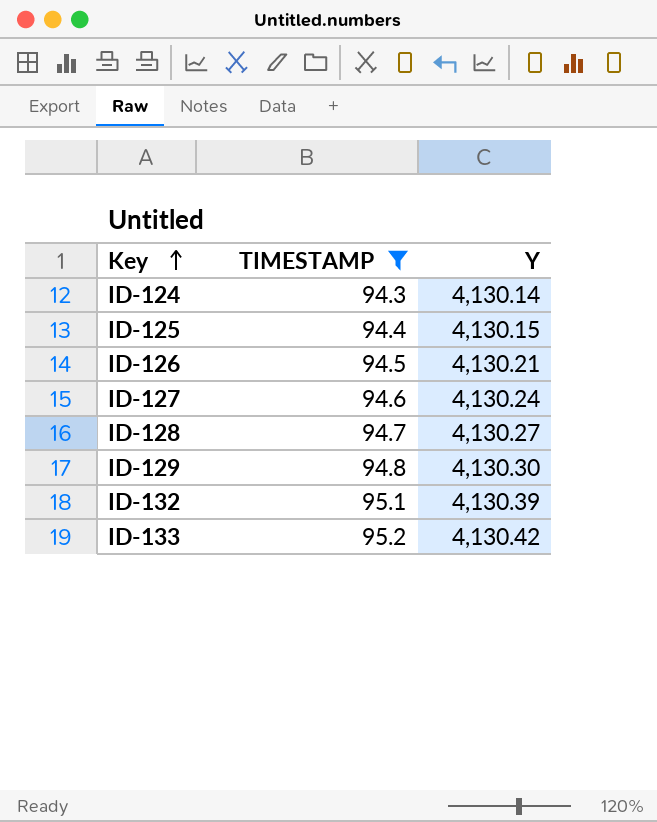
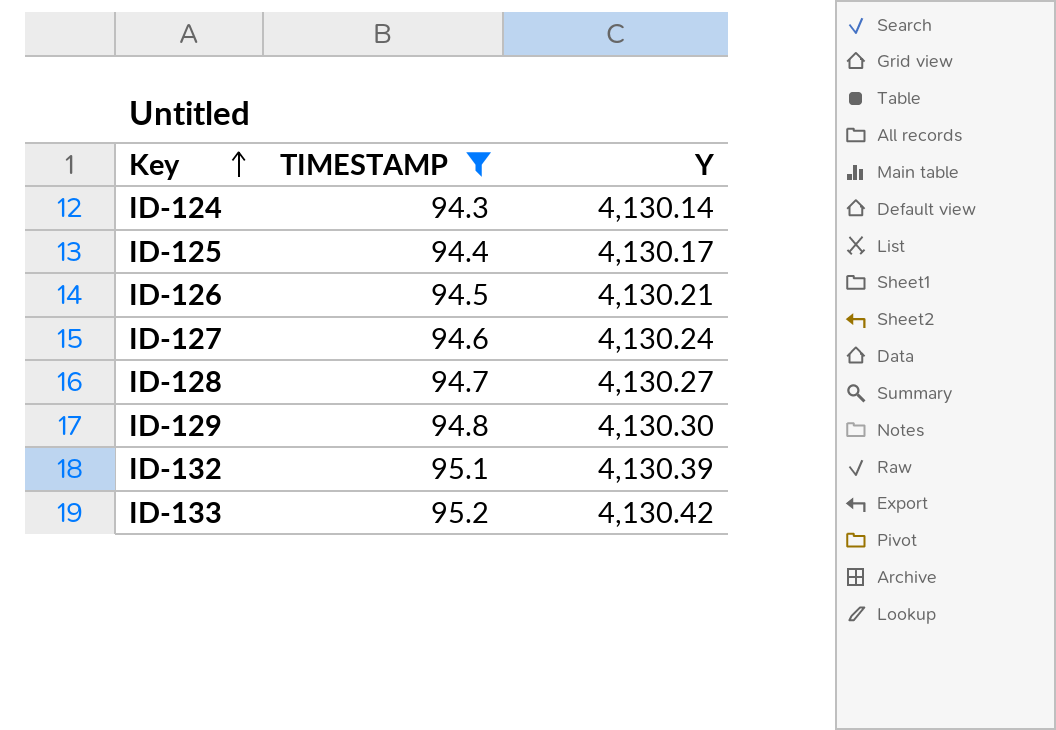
ID-125 | Y: 4,130.15 -> 4,130.17

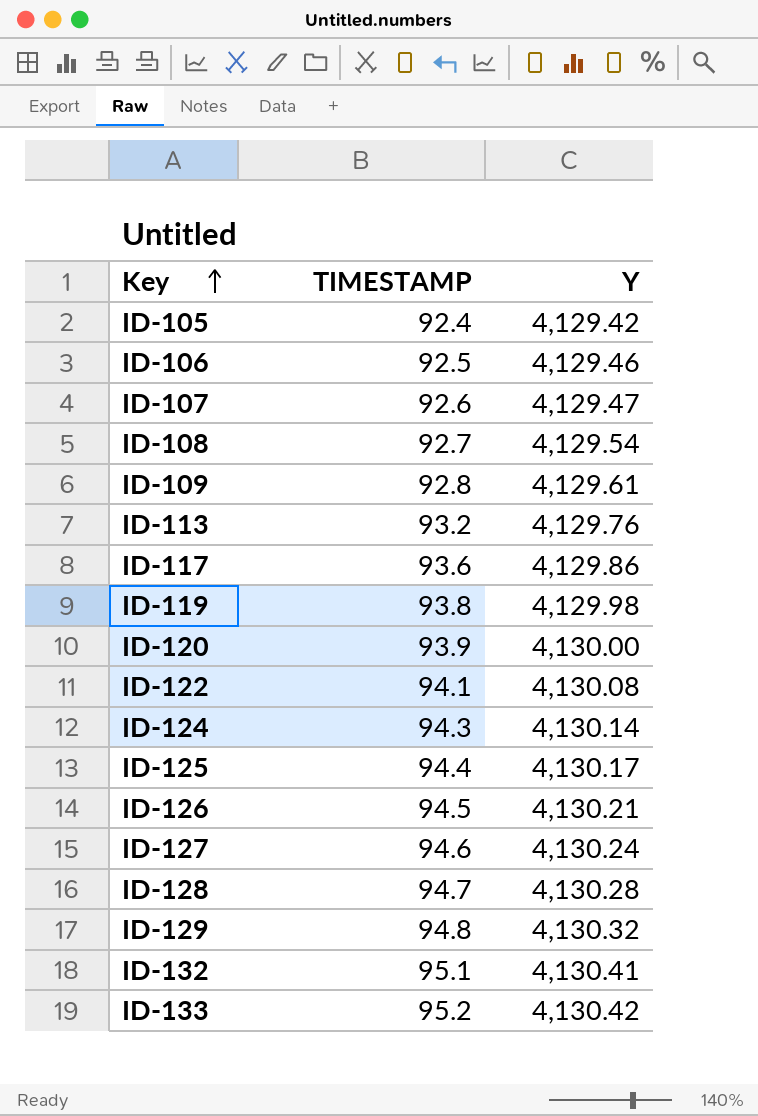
filter: TIMESTAMP >= 94.3 -> none
ID-128 | Y: 4,130.27 -> 4,130.28
ID-129 | Y: 4,130.30 -> 4,130.32
ID-132 | Y: 4,130.39 -> 4,130.41

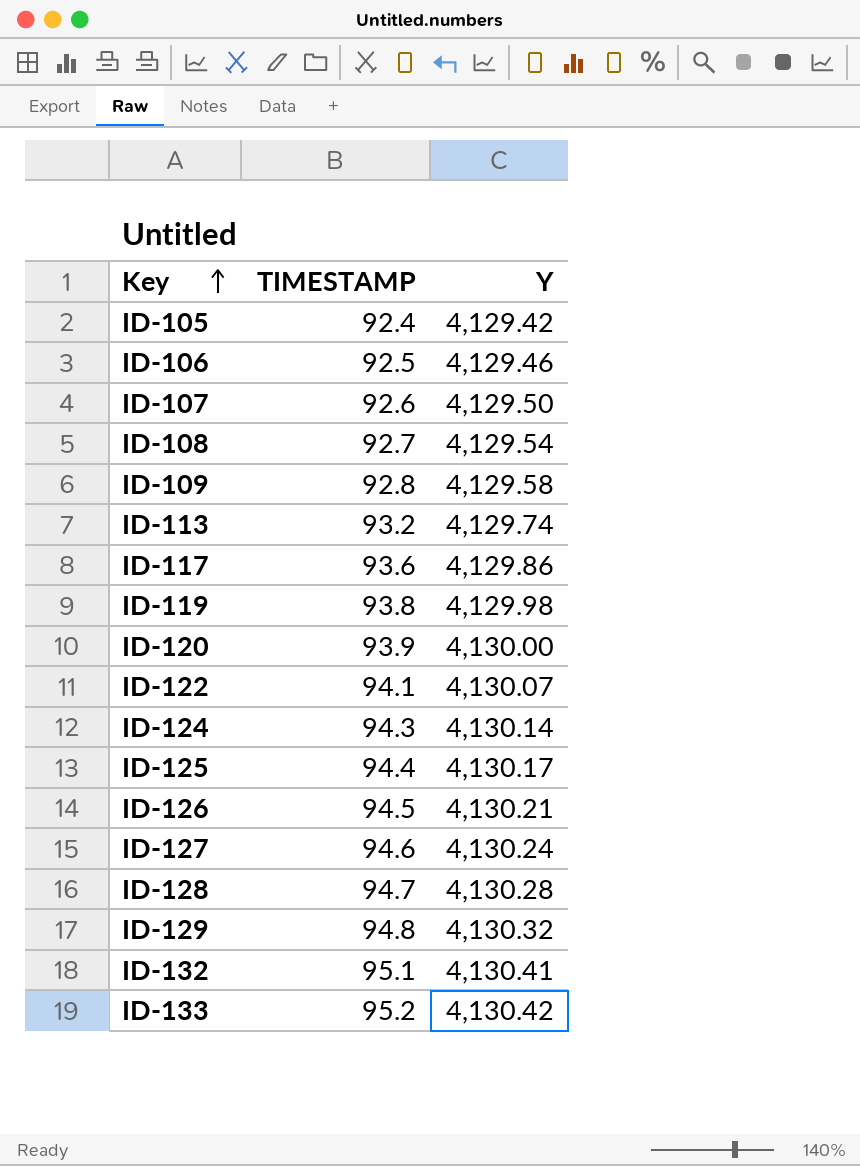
ID-107 | Y: 4,129.47 -> 4,129.50
ID-109 | Y: 4,129.61 -> 4,129.58
ID-113 | Y: 4,129.76 -> 4,129.74
ID-122 | Y: 4,130.08 -> 4,130.07

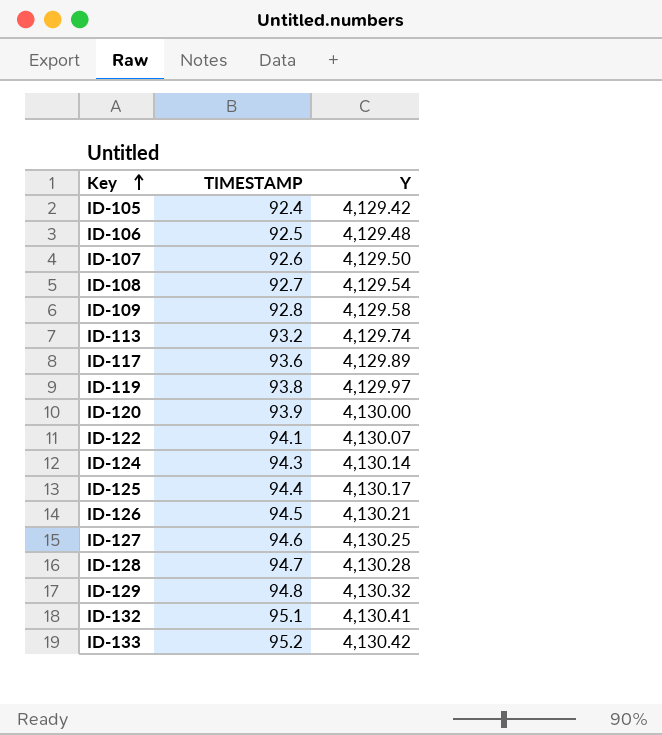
ID-106 | Y: 4,129.46 -> 4,129.48
ID-117 | Y: 4,129.86 -> 4,129.89
ID-119 | Y: 4,129.98 -> 4,129.97
ID-127 | Y: 4,130.24 -> 4,130.25

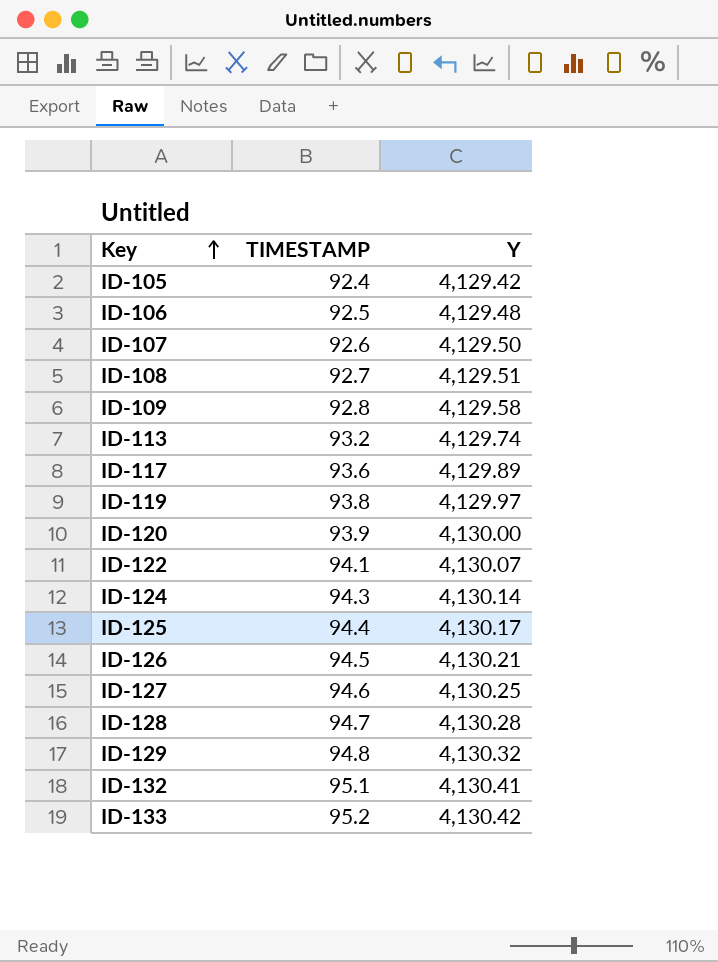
ID-108 | Y: 4,129.54 -> 4,129.51

